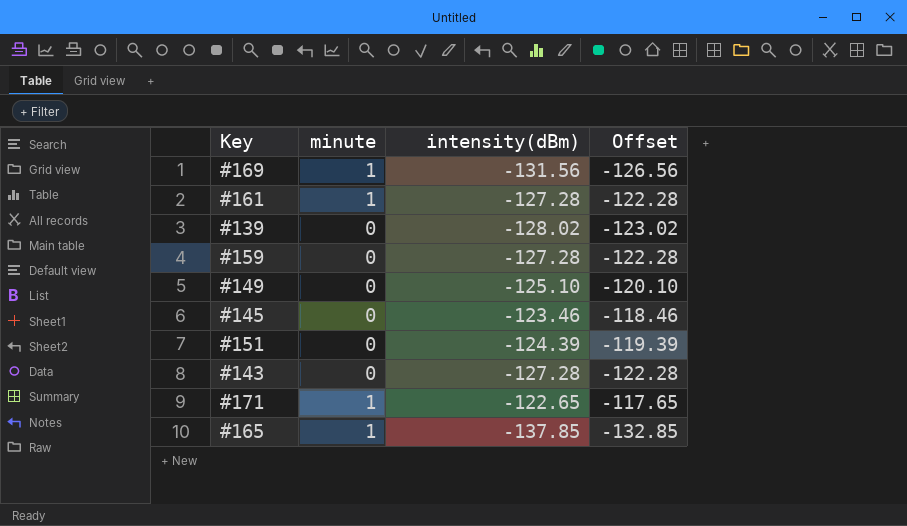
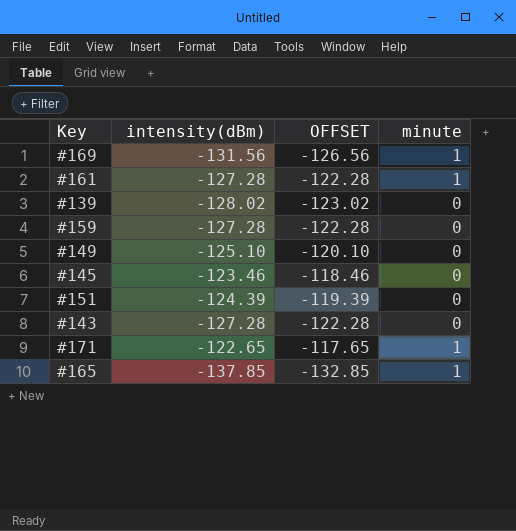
column name: Offset -> OFFSET
column minute | position: 2 -> 4

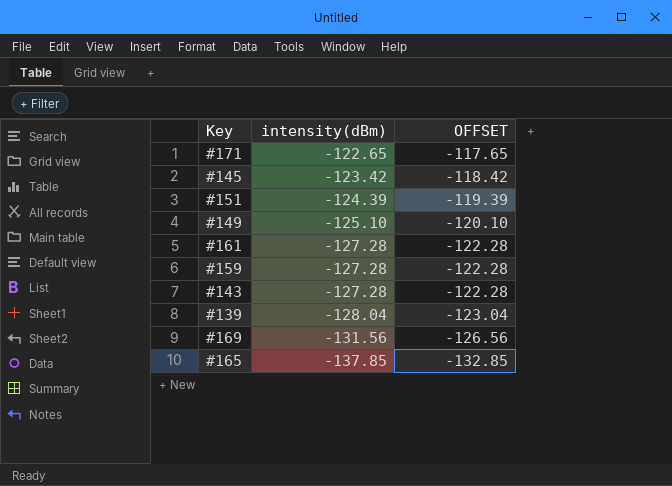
row order: none -> intensity(dBm) descending
column minute | position: 4 -> none
#145 | intensity(dBm): -123.46 -> -123.42
#145 | OFFSET: -118.46 -> -118.42
#139 | intensity(dBm): -128.02 -> -128.04
#139 | OFFSET: -123.02 -> -123.04

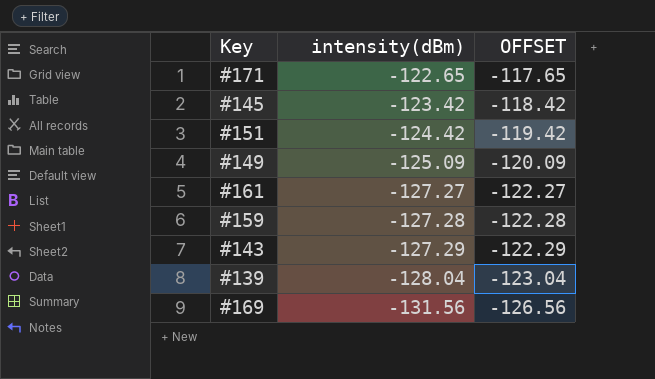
row #165: -137.85 | -132.85 -> none
#151 | intensity(dBm): -124.39 -> -124.42
#151 | OFFSET: -119.39 -> -119.42
#149 | intensity(dBm): -125.10 -> -125.09
#149 | OFFSET: -120.10 -> -120.09
#161 | intensity(dBm): -127.28 -> -127.27
#161 | OFFSET: -122.28 -> -122.27
#143 | intensity(dBm): -127.28 -> -127.29
#143 | OFFSET: -122.28 -> -122.29

